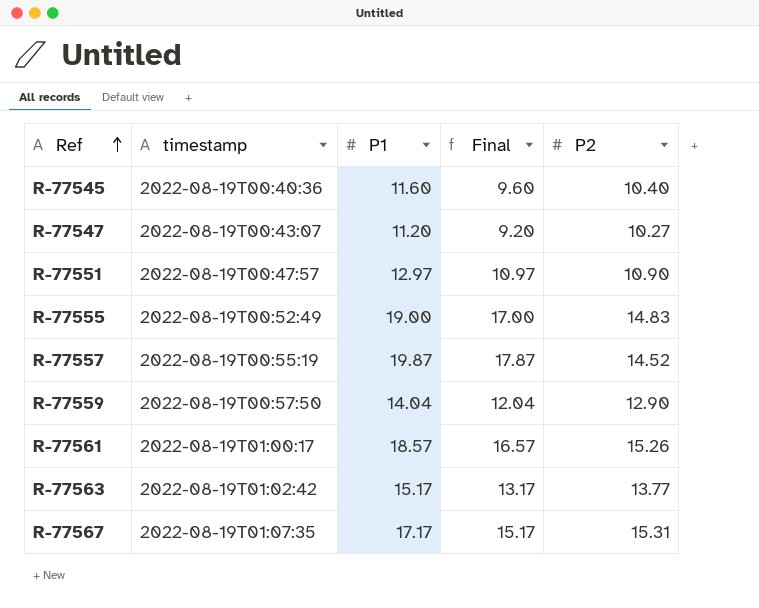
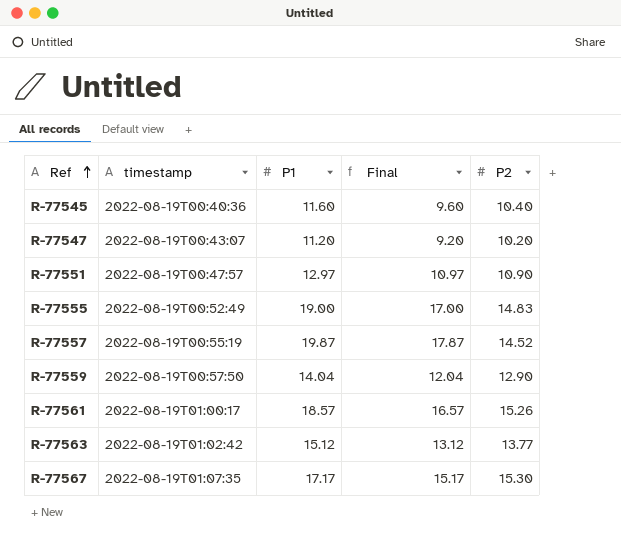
R-77547 | P2: 10.27 -> 10.20
R-77563 | P1: 15.17 -> 15.12
R-77563 | Final: 13.17 -> 13.12
R-77567 | P2: 15.31 -> 15.30

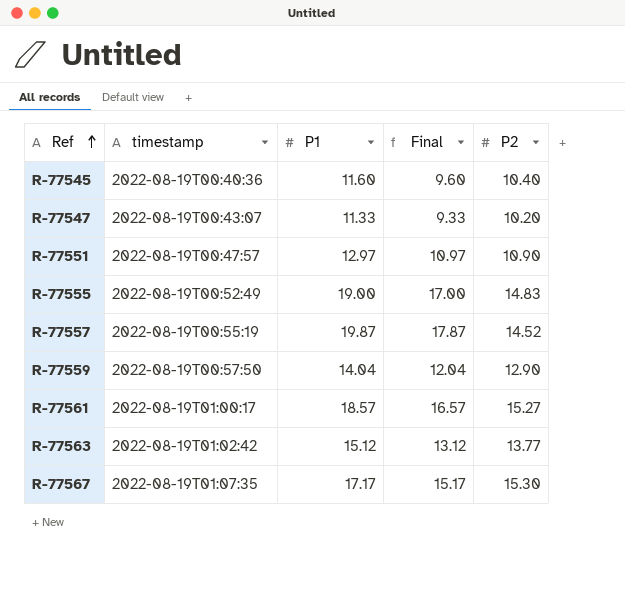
R-77547 | P1: 11.20 -> 11.33
R-77547 | Final: 9.20 -> 9.33
R-77561 | P2: 15.26 -> 15.27

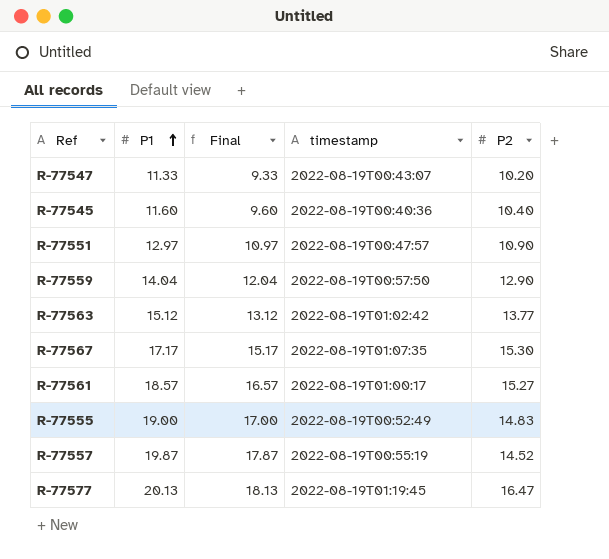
row order: Ref ascending -> P1 ascending
column timestamp | position: 2 -> 4
row R-77577: none -> 20.13 | 18.13 | 2022-08-19T01:19:45 | 16.47

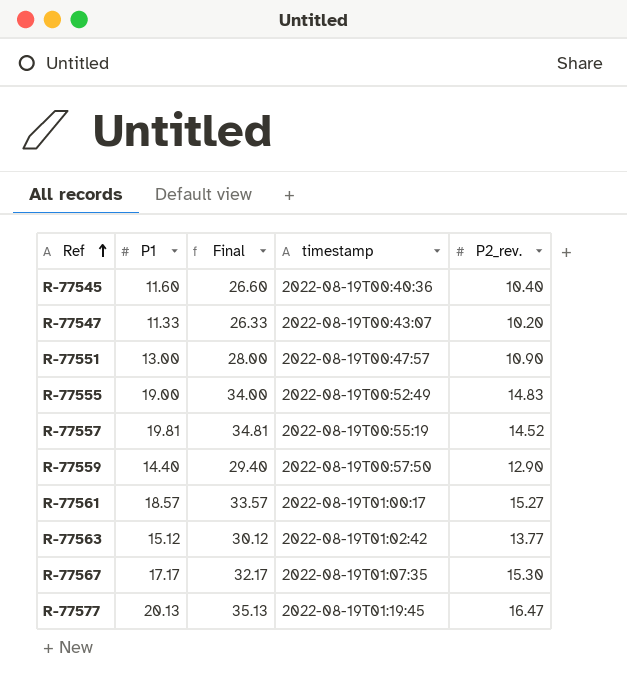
row order: P1 ascending -> Ref ascending
column Final | formula: [P1] - 2 -> [P1] + 15
column name: P2 -> P2_rev.
R-77551 | P1: 12.97 -> 13.00
R-77557 | P1: 19.87 -> 19.81
R-77559 | P1: 14.04 -> 14.40

